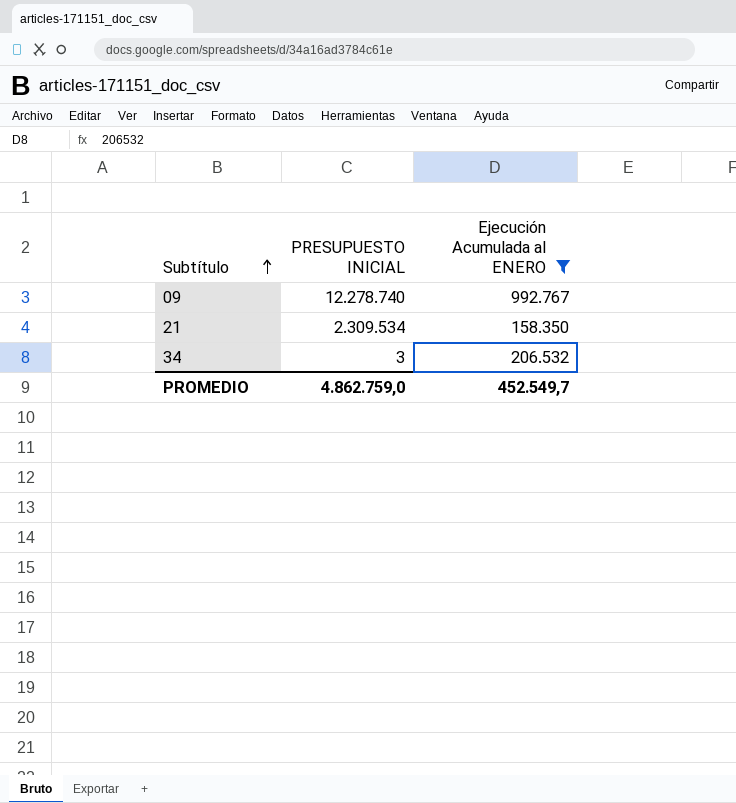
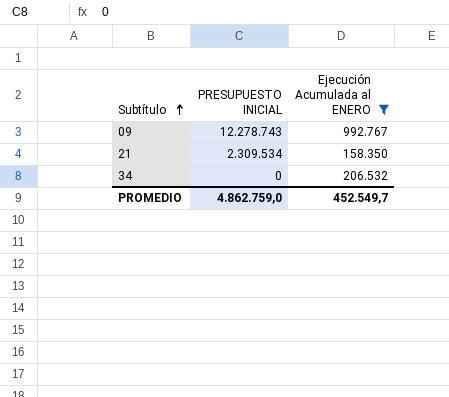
09 | PRESUPUESTO INICIAL: 12.278.740 -> 12.278.743
34 | PRESUPUESTO INICIAL: 3 -> 0

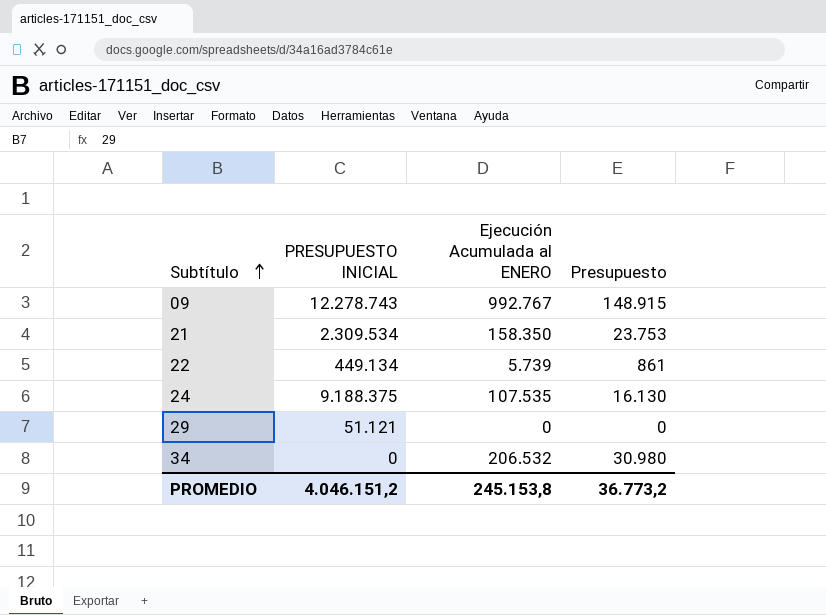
filter: Ejecución Acumulada al ENERO >= 158.350 -> none
column Presupuesto | formula: none -> [Ejecución Acumulada al ENERO] * 0,15
PROMEDIO | PRESUPUESTO INICIAL: 4.862.759,0 -> 4.046.151,2
PROMEDIO | Ejecución Acumulada al ENERO: 452.549,7 -> 245.153,8

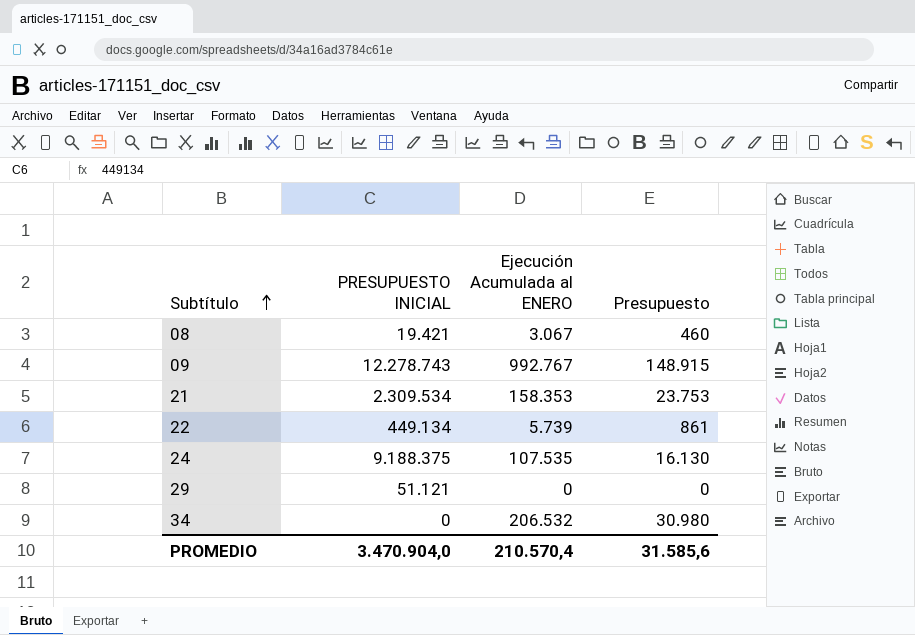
row 08: none -> 19.421 | 3.067 | 460
21 | Ejecución Acumulada al ENERO: 158.350 -> 158.353
PROMEDIO | PRESUPUESTO INICIAL: 4.046.151,2 -> 3.470.904,0
PROMEDIO | Ejecución Acumulada al ENERO: 245.153,8 -> 210.570,4
PROMEDIO | Presupuesto: 36.773,2 -> 31.585,6

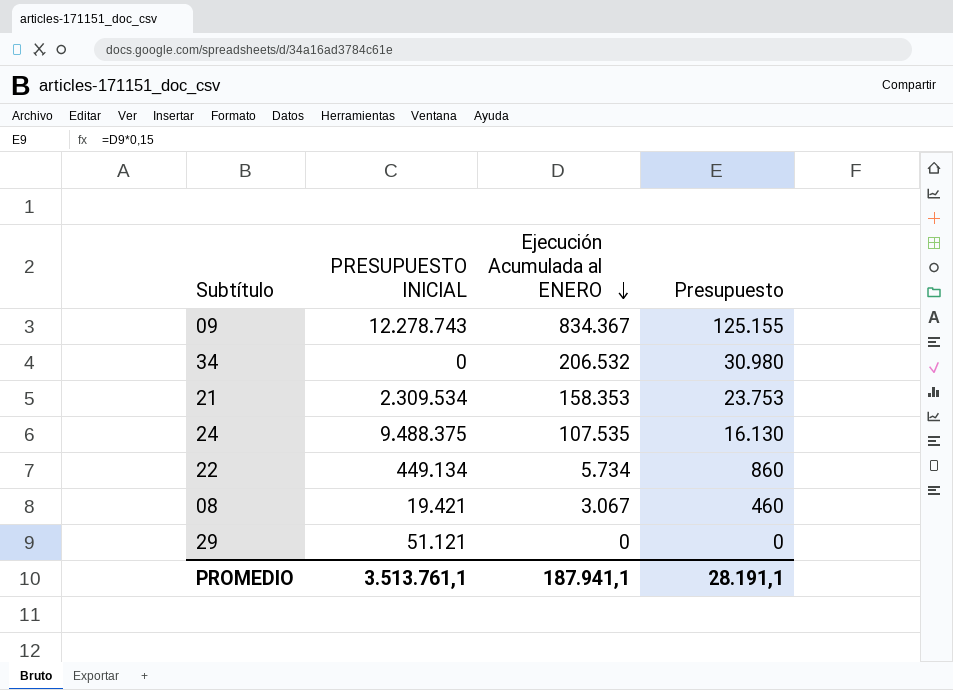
row order: Subtítulo ascending -> Ejecución Acumulada al ENERO descending
09 | Ejecución Acumulada al ENERO: 992.767 -> 834.367
09 | Presupuesto: 148.915 -> 125.155
24 | PRESUPUESTO INICIAL: 9.188.375 -> 9.488.375
22 | Ejecución Acumulada al ENERO: 5.739 -> 5.734
22 | Presupuesto: 861 -> 860
PROMEDIO | PRESUPUESTO INICIAL: 3.470.904,0 -> 3.513.761,1
PROMEDIO | Ejecución Acumulada al ENERO: 210.570,4 -> 187.941,1
PROMEDIO | Presupuesto: 31.585,6 -> 28.191,1

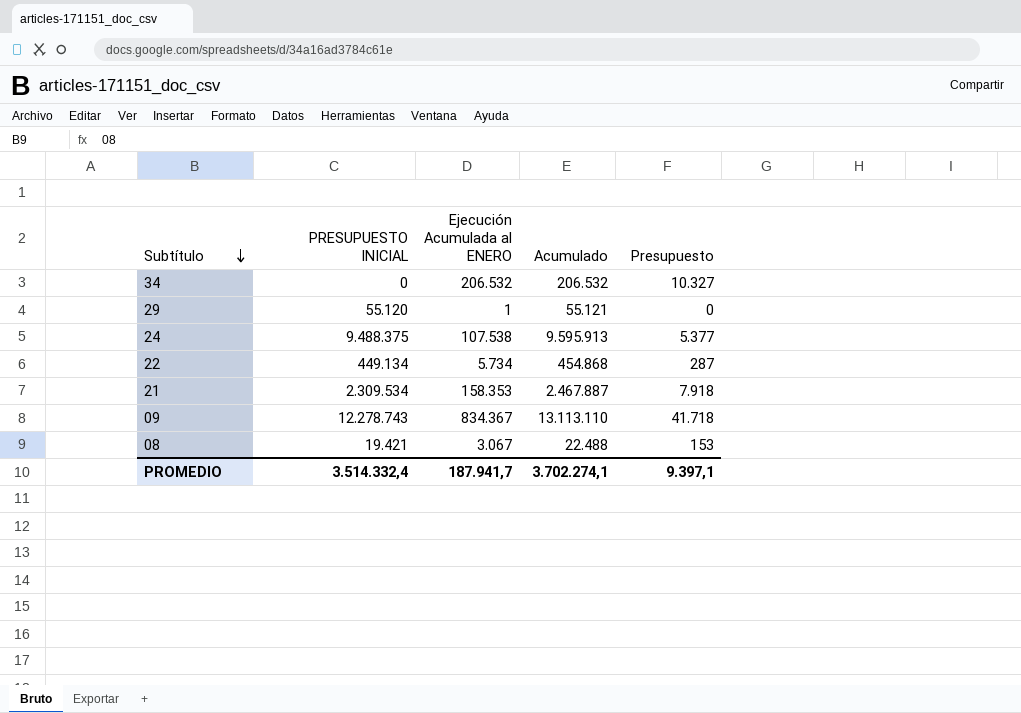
row order: Ejecución Acumulada al ENERO descending -> Subtítulo descending
column Acumulado | formula: none -> [PRESUPUESTO INICIAL] + [Ejecución Acumulada al ENERO]
column Presupuesto | formula: [Ejecución Acumulada al ENERO] * 0,15 -> [Ejecución Acumulada al ENERO] * 0,05
29 | PRESUPUESTO INICIAL: 51.121 -> 55.120
29 | Ejecución Acumulada al ENERO: 0 -> 1
24 | Ejecución Acumulada al ENERO: 107.535 -> 107.538
PROMEDIO | PRESUPUESTO INICIAL: 3.513.761,1 -> 3.514.332,4
PROMEDIO | Ejecución Acumulada al ENERO: 187.941,1 -> 187.941,7
PROMEDIO | Presupuesto: 28.191,1 -> 9.397,1

